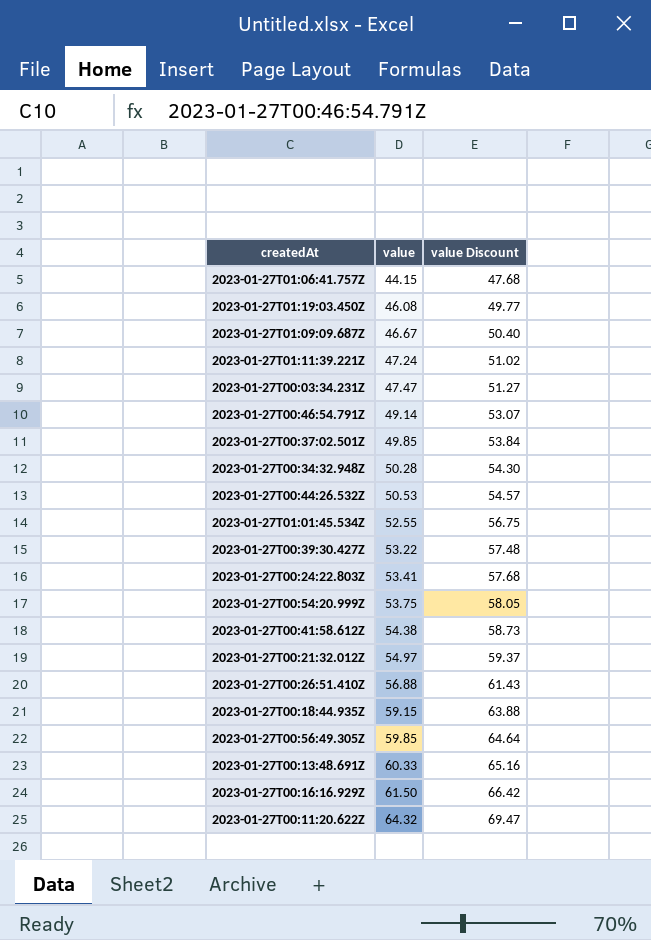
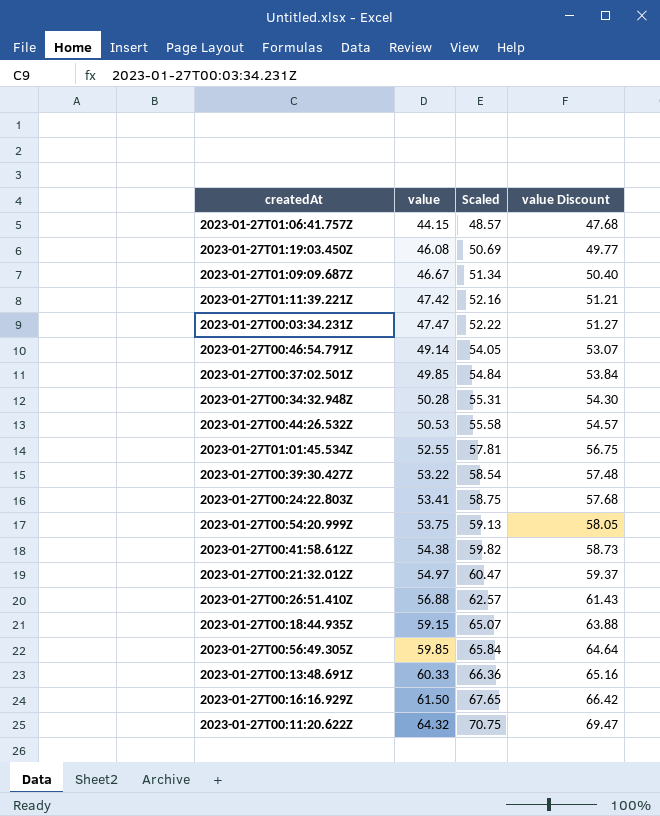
column Scaled | formula: none -> [value] * 1.1
2023-01-27T01:11:39.221Z | value: 47.24 -> 47.42
2023-01-27T01:11:39.221Z | value Discount: 51.02 -> 51.21

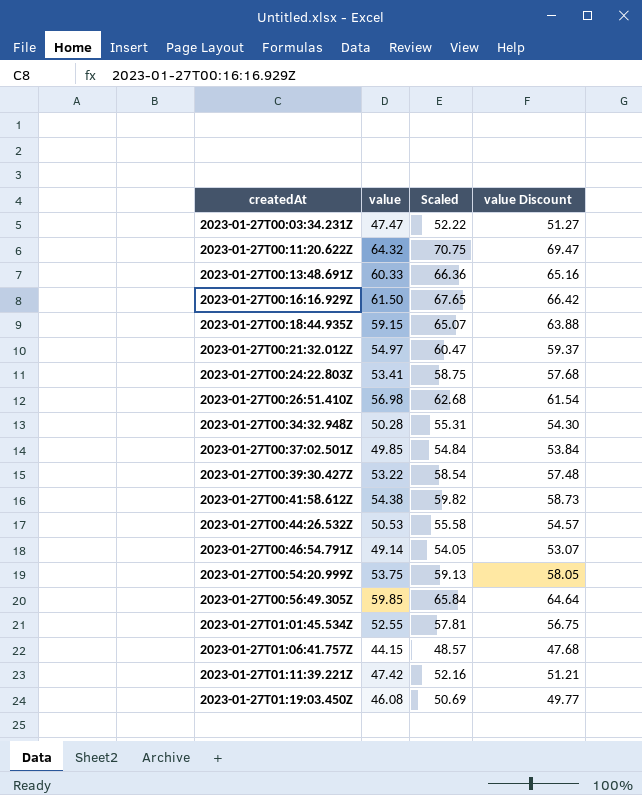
row order: value ascending -> createdAt ascending
row 2023-01-27T01:09:09.687Z: 46.67 | 51.34 | 50.40 -> none
2023-01-27T00:26:51.410Z | value: 56.88 -> 56.98
2023-01-27T00:26:51.410Z | Scaled: 62.57 -> 62.68
2023-01-27T00:26:51.410Z | value Discount: 61.43 -> 61.54

